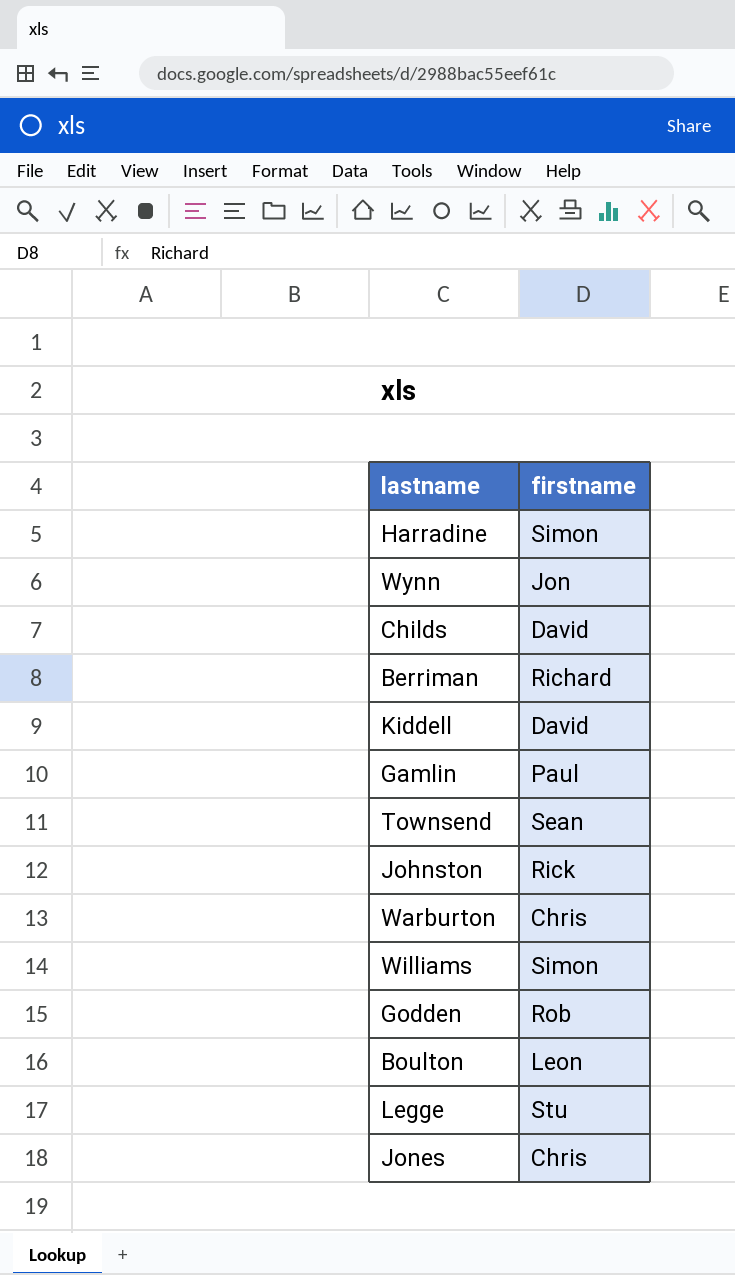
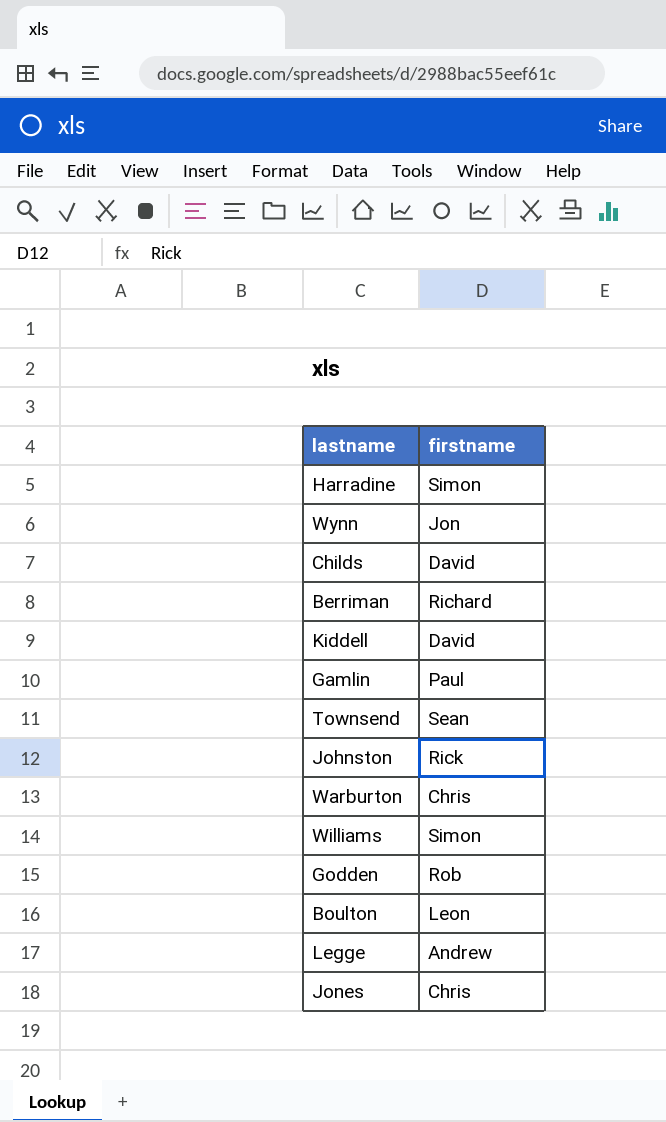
Legge | firstname: Stu -> Andrew

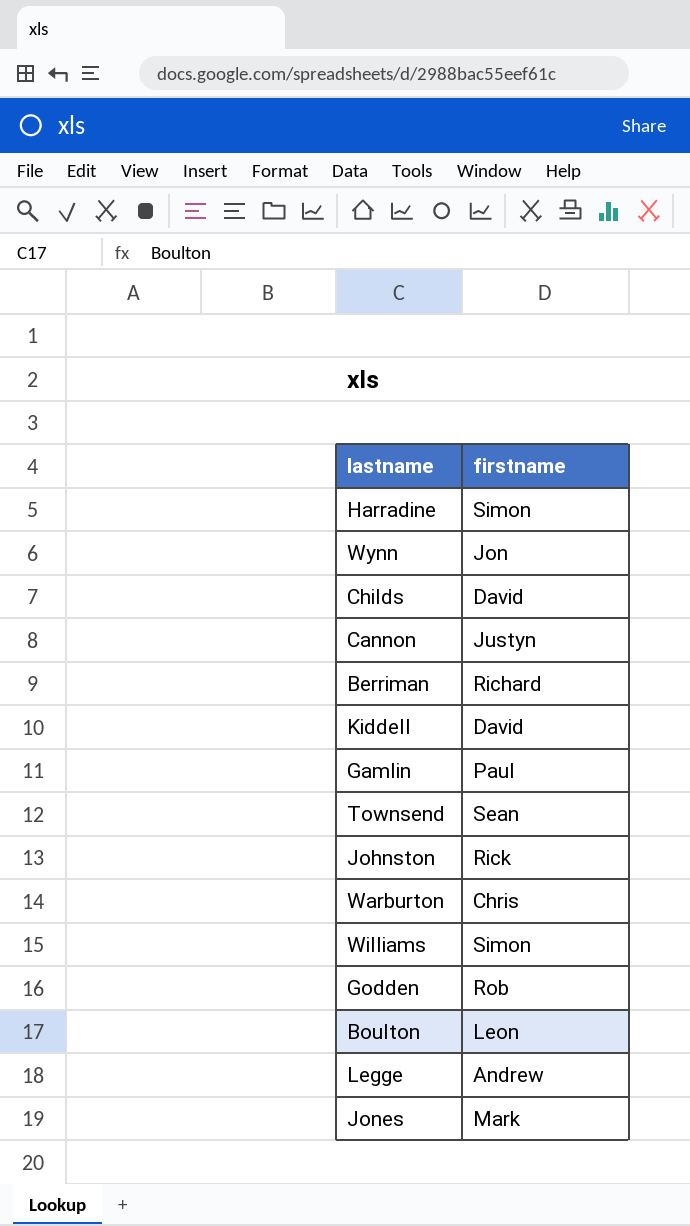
row Cannon: none -> Justyn
Jones | firstname: Chris -> Mark

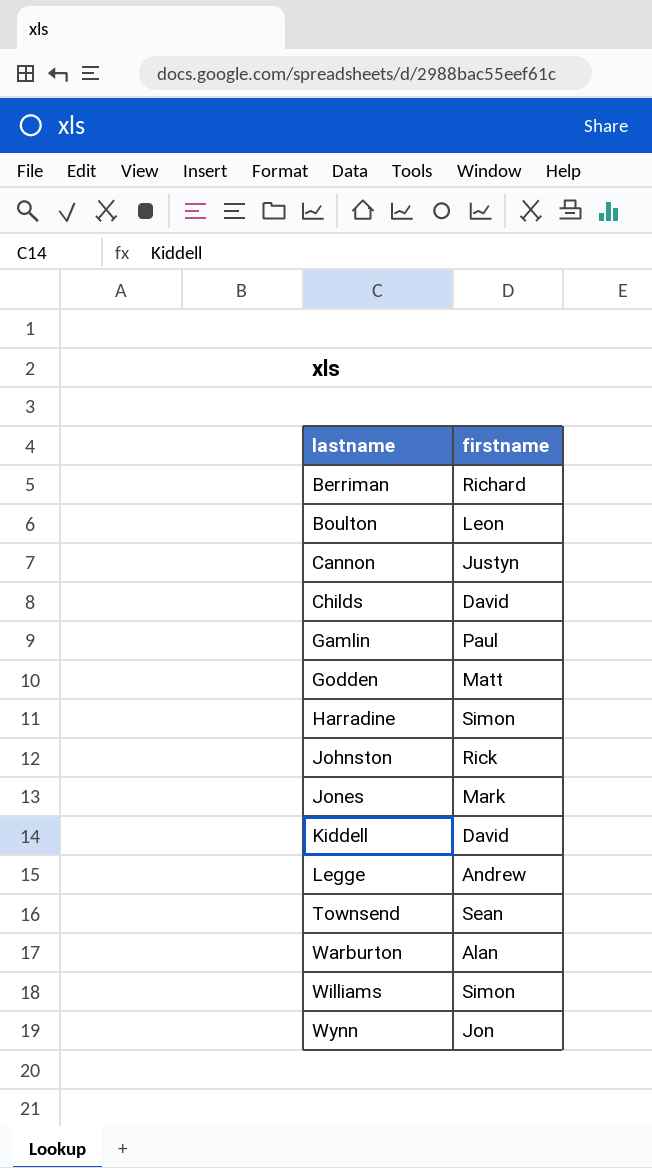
row order: none -> lastname ascending
Godden | firstname: Rob -> Matt
Warburton | firstname: Chris -> Alan

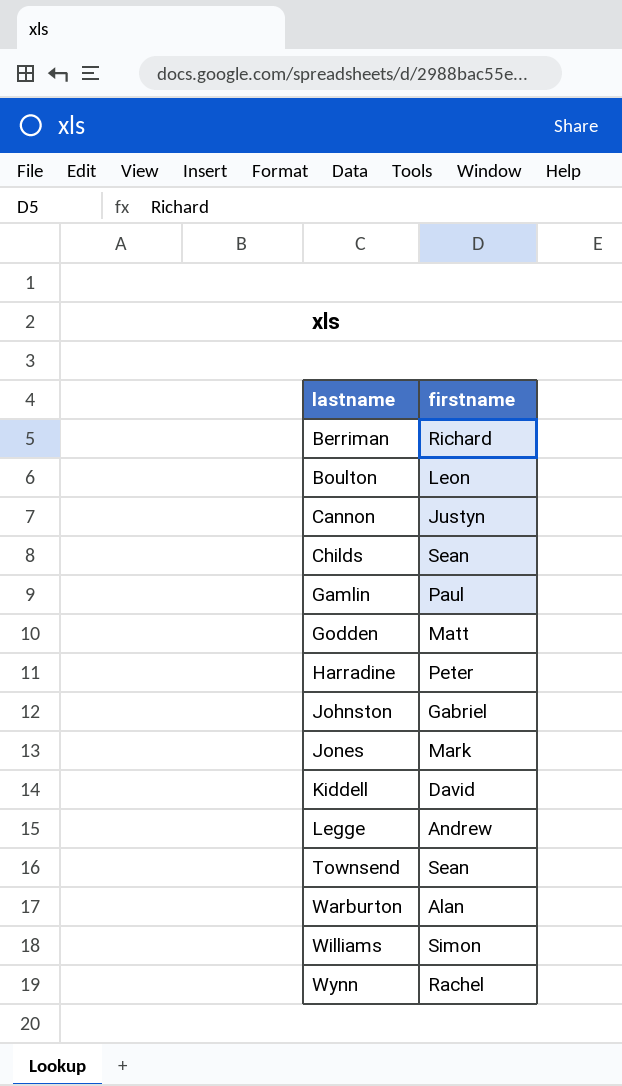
Childs | firstname: David -> Sean
Harradine | firstname: Simon -> Peter
Johnston | firstname: Rick -> Gabriel
Wynn | firstname: Jon -> Rachel

